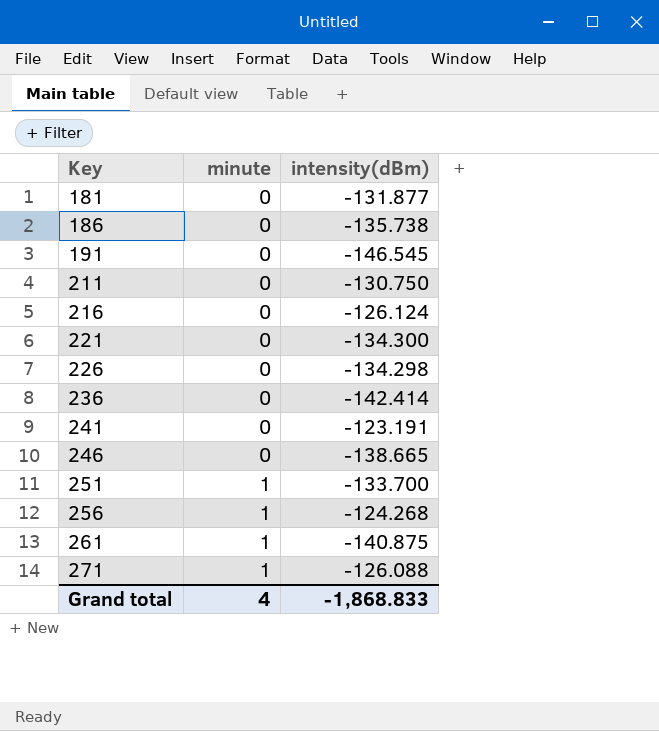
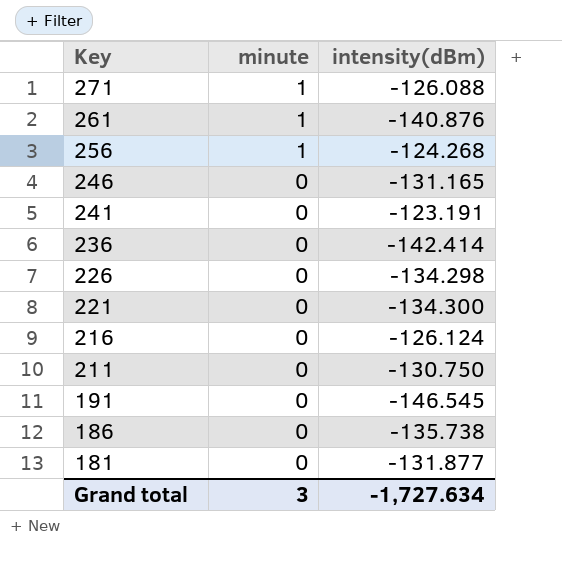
row order: Key ascending -> Key descending
row 251: 1 | -133.700 -> none
261 | intensity(dBm): -140.875 -> -140.876
246 | intensity(dBm): -138.665 -> -131.165
Grand total | minute: 4 -> 3
Grand total | intensity(dBm): -1,868.833 -> -1,727.634

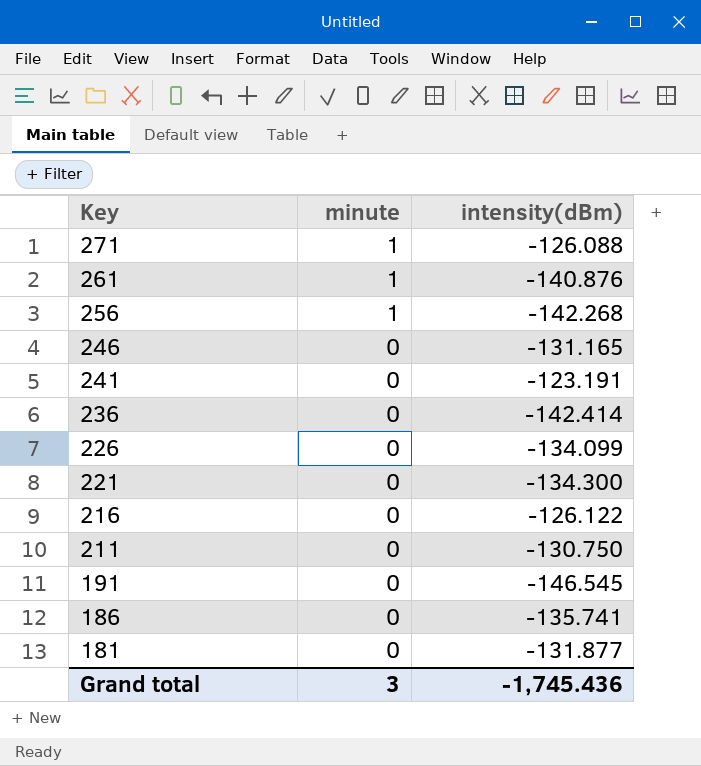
256 | intensity(dBm): -124.268 -> -142.268
226 | intensity(dBm): -134.298 -> -134.099
216 | intensity(dBm): -126.124 -> -126.122
186 | intensity(dBm): -135.738 -> -135.741
Grand total | intensity(dBm): -1,727.634 -> -1,745.436

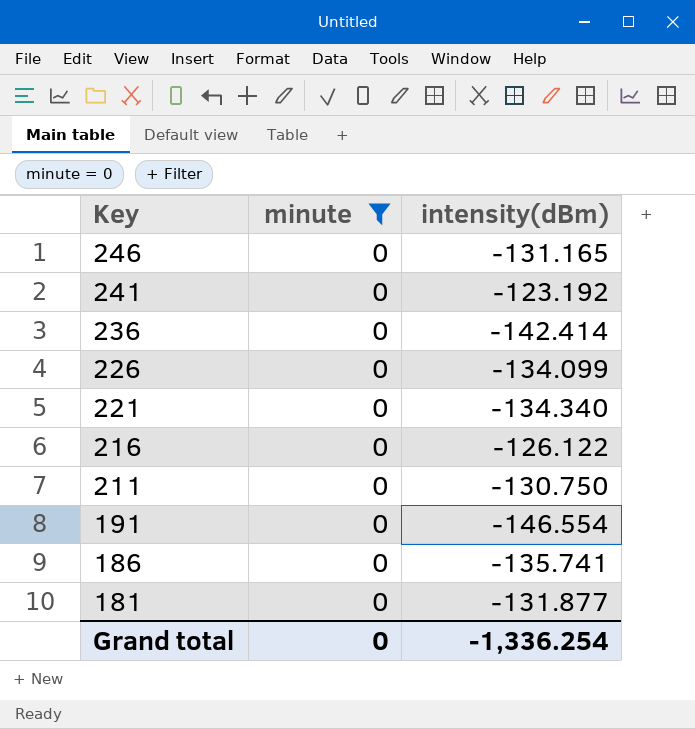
filter: none -> minute = 0
241 | intensity(dBm): -123.191 -> -123.192
221 | intensity(dBm): -134.300 -> -134.340
191 | intensity(dBm): -146.545 -> -146.554
Grand total | minute: 3 -> 0
Grand total | intensity(dBm): -1,745.436 -> -1,336.254

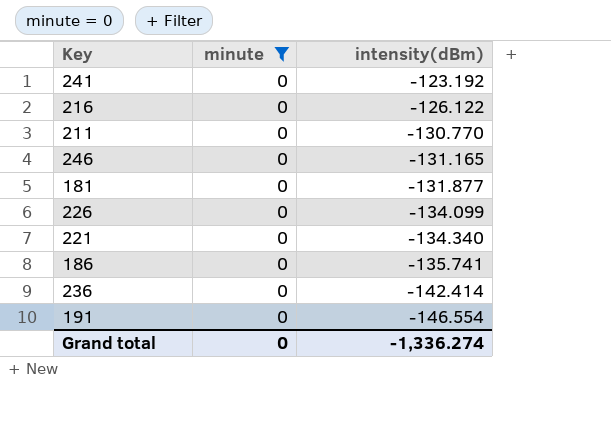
row order: Key descending -> intensity(dBm) descending
211 | intensity(dBm): -130.750 -> -130.770
Grand total | intensity(dBm): -1,336.254 -> -1,336.274

